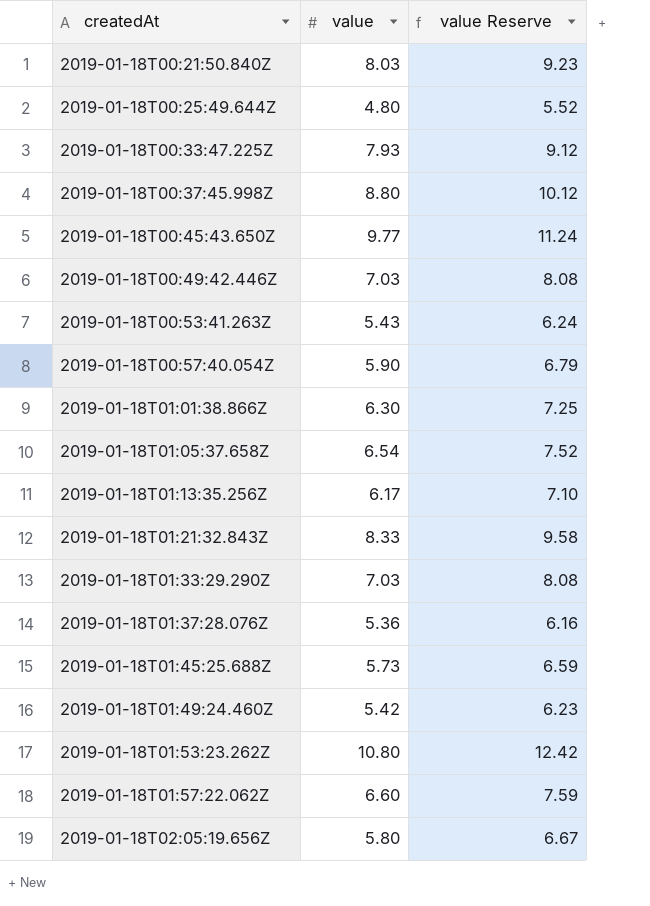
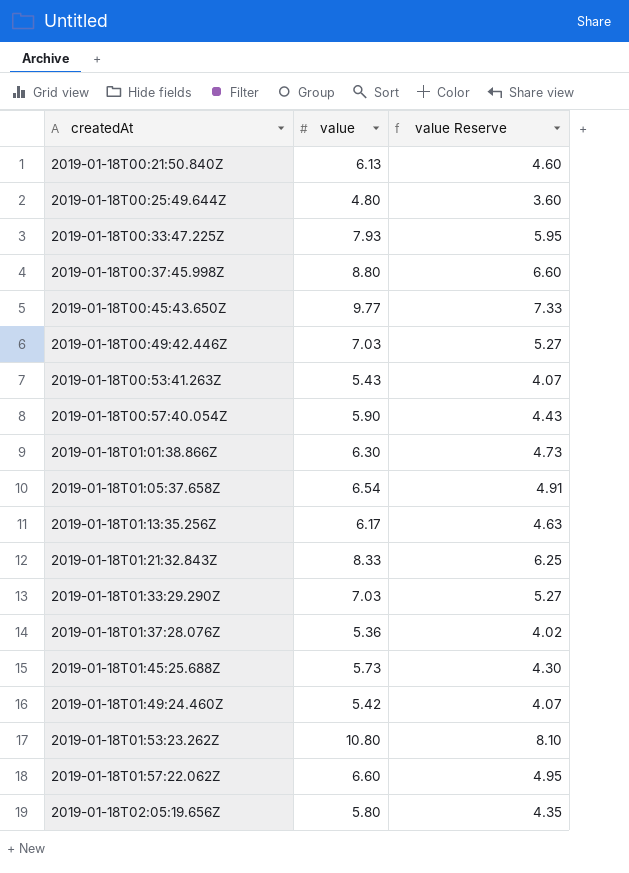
column value Reserve | formula: [value] * 1.15 -> [value] * 0.75
2019-01-18T00:21:50.840Z | value: 8.03 -> 6.13

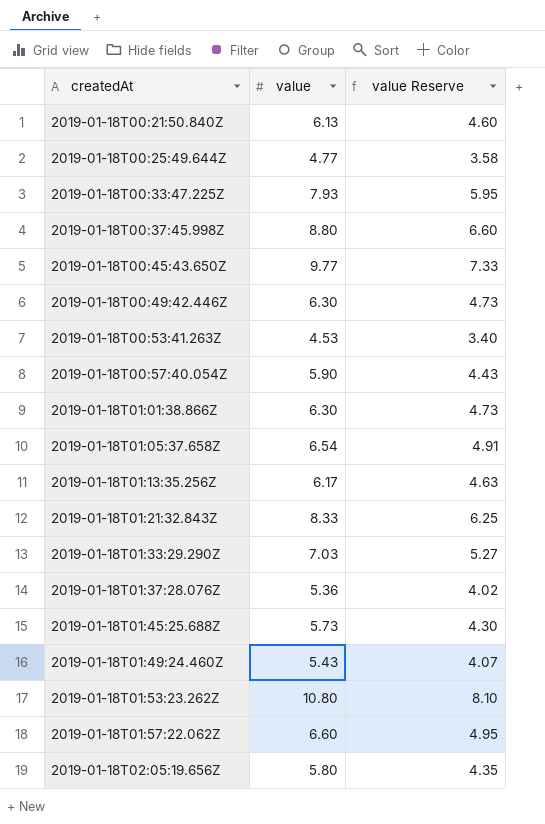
2019-01-18T00:25:49.644Z | value: 4.80 -> 4.77
2019-01-18T00:25:49.644Z | value Reserve: 3.60 -> 3.58
2019-01-18T00:49:42.446Z | value: 7.03 -> 6.30
2019-01-18T00:49:42.446Z | value Reserve: 5.27 -> 4.73
2019-01-18T00:53:41.263Z | value: 5.43 -> 4.53
2019-01-18T00:53:41.263Z | value Reserve: 4.07 -> 3.40
2019-01-18T01:49:24.460Z | value: 5.42 -> 5.43

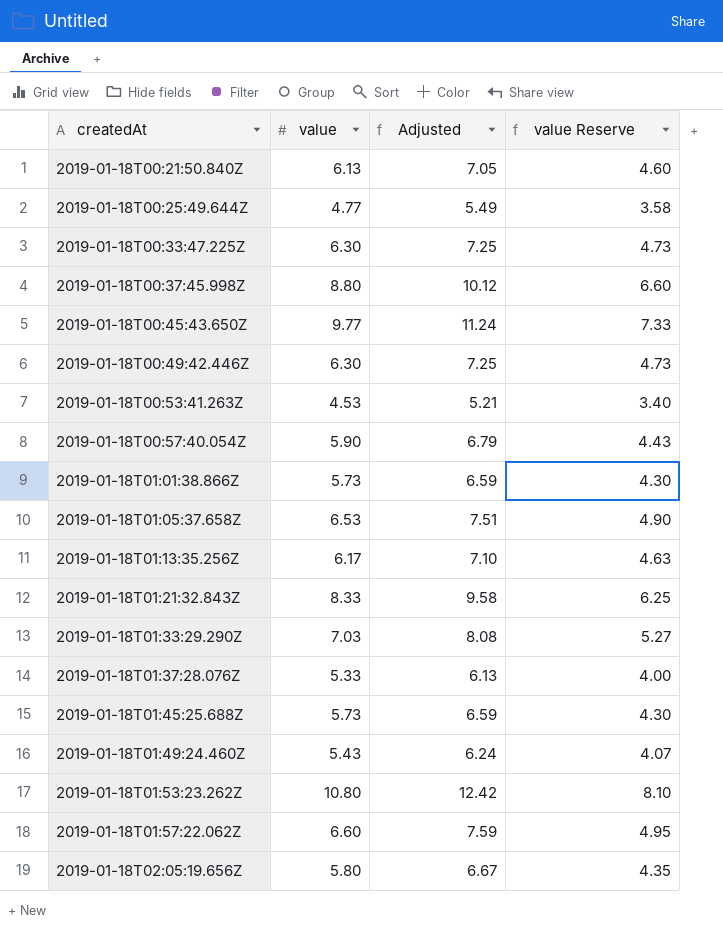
column Adjusted | formula: none -> [value] * 1.15
2019-01-18T00:33:47.225Z | value: 7.93 -> 6.30
2019-01-18T00:33:47.225Z | value Reserve: 5.95 -> 4.73
2019-01-18T01:01:38.866Z | value: 6.30 -> 5.73
2019-01-18T01:01:38.866Z | value Reserve: 4.73 -> 4.30
2019-01-18T01:05:37.658Z | value: 6.54 -> 6.53
2019-01-18T01:05:37.658Z | value Reserve: 4.91 -> 4.90
2019-01-18T01:37:28.076Z | value: 5.36 -> 5.33
2019-01-18T01:37:28.076Z | value Reserve: 4.02 -> 4.00

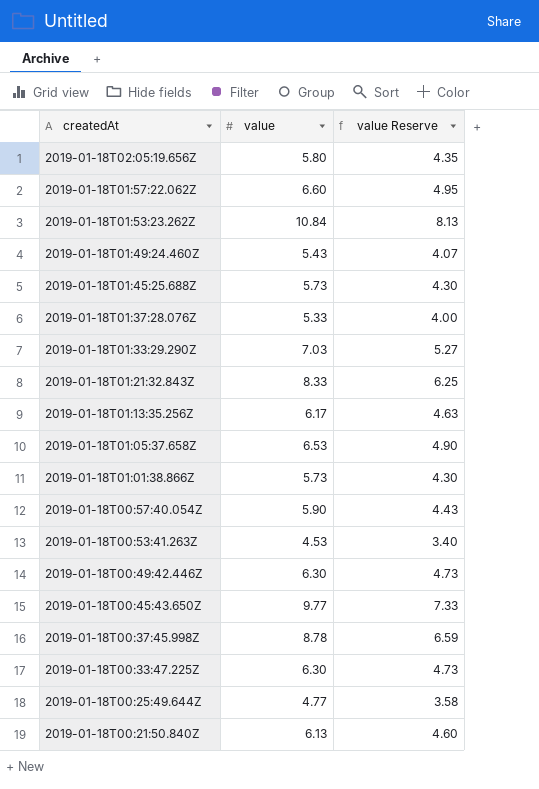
row order: createdAt ascending -> createdAt descending
column Adjusted | formula: [value] * 1.15 -> none
2019-01-18T01:53:23.262Z | value: 10.80 -> 10.84
2019-01-18T01:53:23.262Z | value Reserve: 8.10 -> 8.13
2019-01-18T00:37:45.998Z | value: 8.80 -> 8.78
2019-01-18T00:37:45.998Z | value Reserve: 6.60 -> 6.59

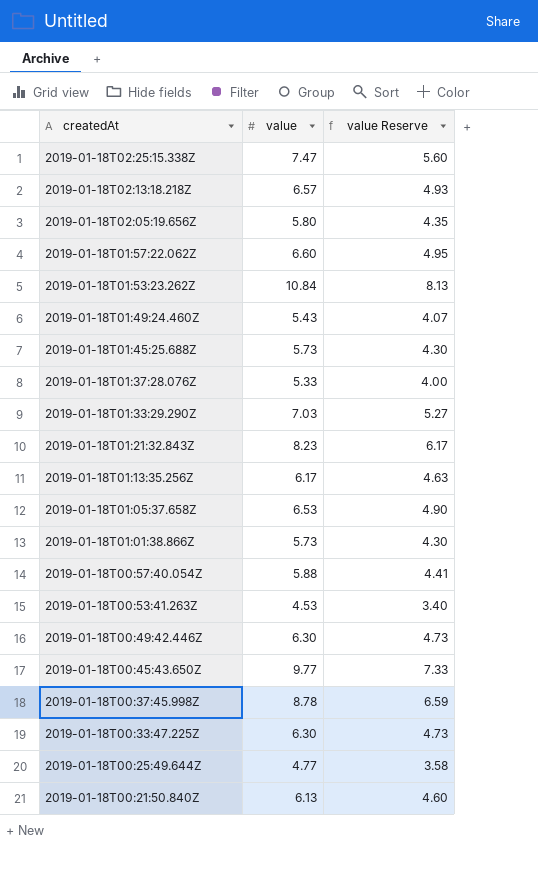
row 2019-01-18T02:25:15.338Z: none -> 7.47 | 5.60
row 2019-01-18T02:13:18.218Z: none -> 6.57 | 4.93
2019-01-18T01:21:32.843Z | value: 8.33 -> 8.23
2019-01-18T01:21:32.843Z | value Reserve: 6.25 -> 6.17
2019-01-18T00:57:40.054Z | value: 5.90 -> 5.88
2019-01-18T00:57:40.054Z | value Reserve: 4.43 -> 4.41

